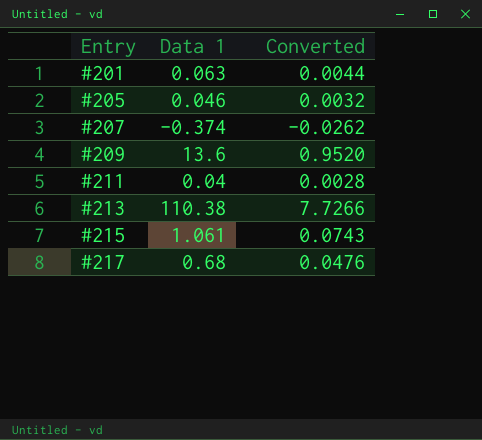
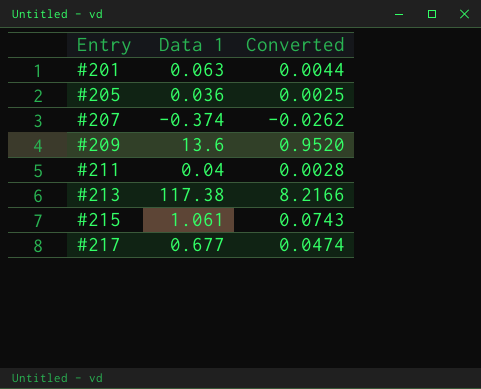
#205 | Data 1: 0.046 -> 0.036
#205 | Converted: 0.0032 -> 0.0025
#213 | Data 1: 110.38 -> 117.38
#213 | Converted: 7.7266 -> 8.2166
#217 | Data 1: 0.68 -> 0.677
#217 | Converted: 0.0476 -> 0.0474

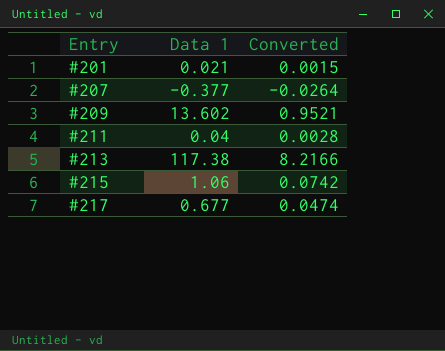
row #205: 0.036 | 0.0025 -> none
#201 | Data 1: 0.063 -> 0.021
#201 | Converted: 0.0044 -> 0.0015
#207 | Data 1: -0.374 -> -0.377
#207 | Converted: -0.0262 -> -0.0264
#209 | Data 1: 13.6 -> 13.602
#209 | Converted: 0.9520 -> 0.9521
#215 | Data 1: 1.061 -> 1.06
#215 | Converted: 0.0743 -> 0.0742

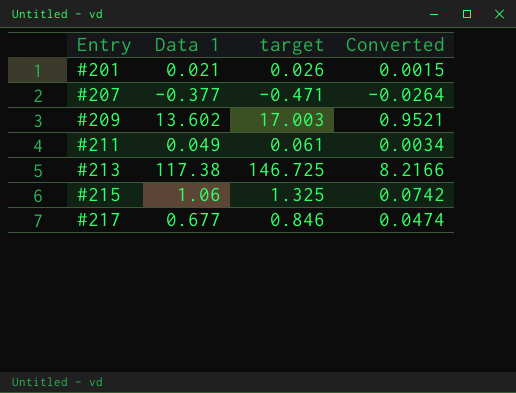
column target | formula: none -> [Data 1] * 1.25
#211 | Data 1: 0.04 -> 0.049
#211 | Converted: 0.0028 -> 0.0034

